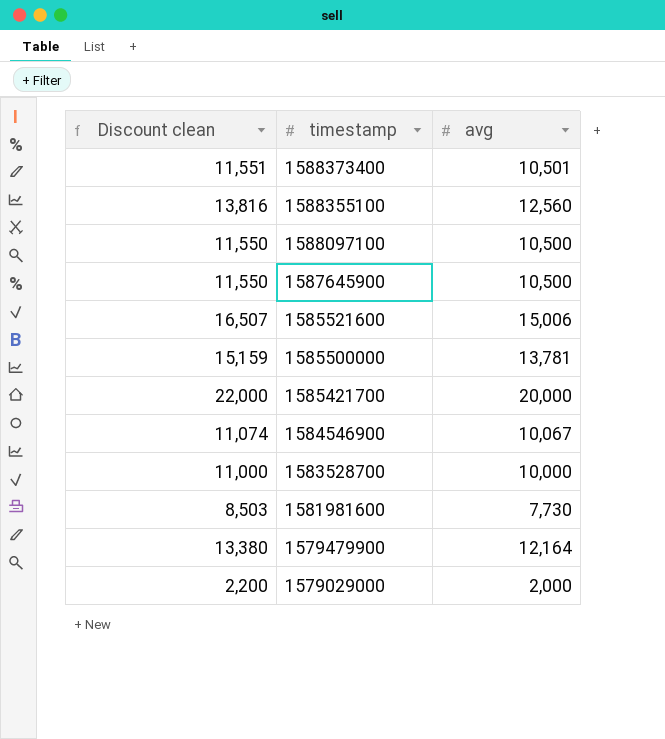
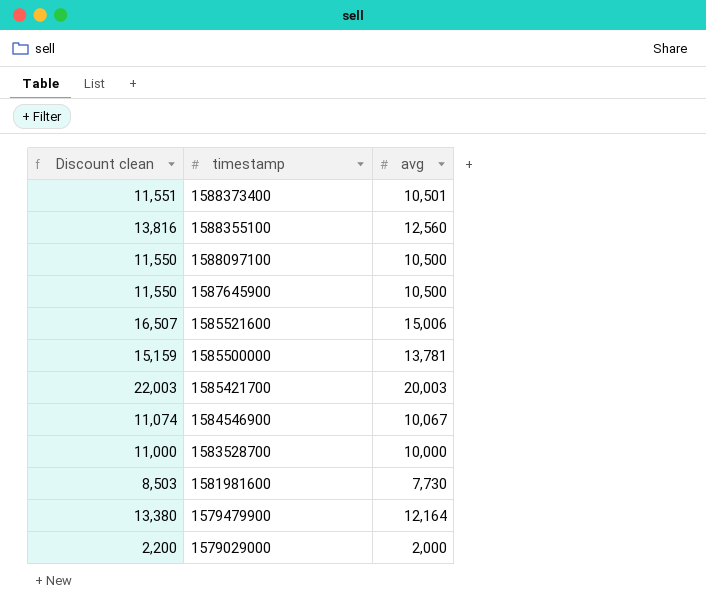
1585421700 | Discount clean: 22,000 -> 22,003
1585421700 | avg: 20,000 -> 20,003

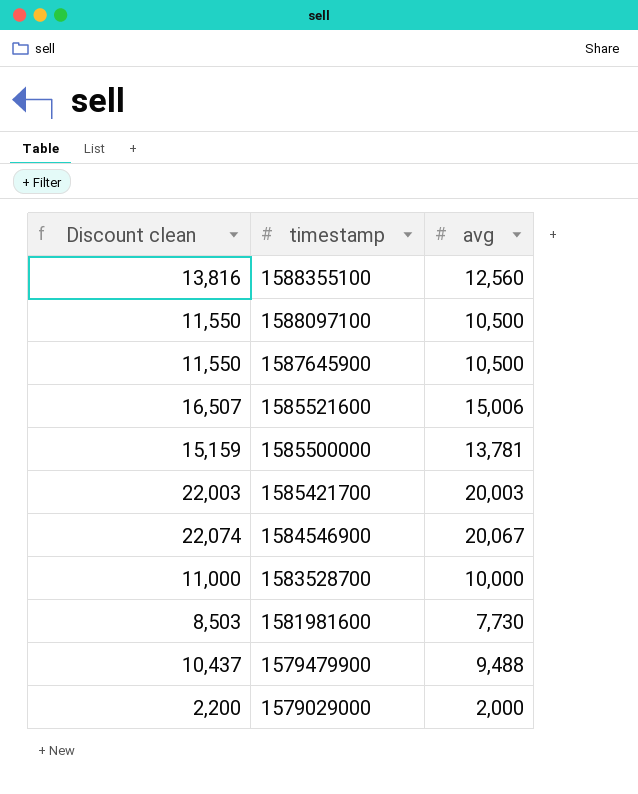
row 1588373400: 11,551 | 10,501 -> none
1584546900 | Discount clean: 11,074 -> 22,074
1584546900 | avg: 10,067 -> 20,067
1579479900 | Discount clean: 13,380 -> 10,437
1579479900 | avg: 12,164 -> 9,488

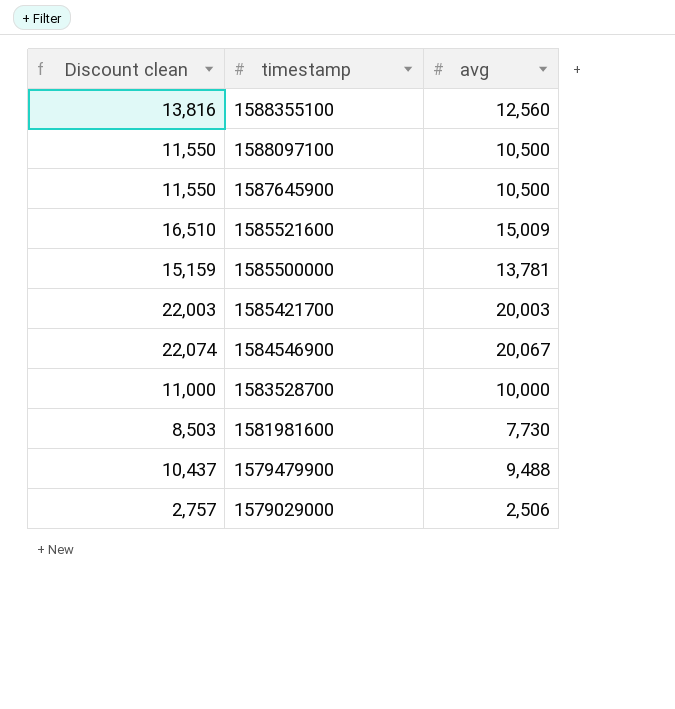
1585521600 | Discount clean: 16,507 -> 16,510
1585521600 | avg: 15,006 -> 15,009
1579029000 | Discount clean: 2,200 -> 2,757
1579029000 | avg: 2,000 -> 2,506

